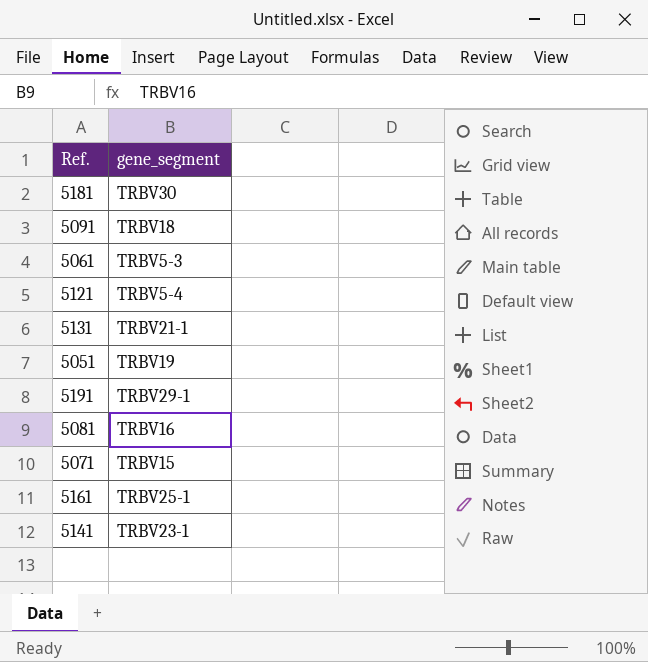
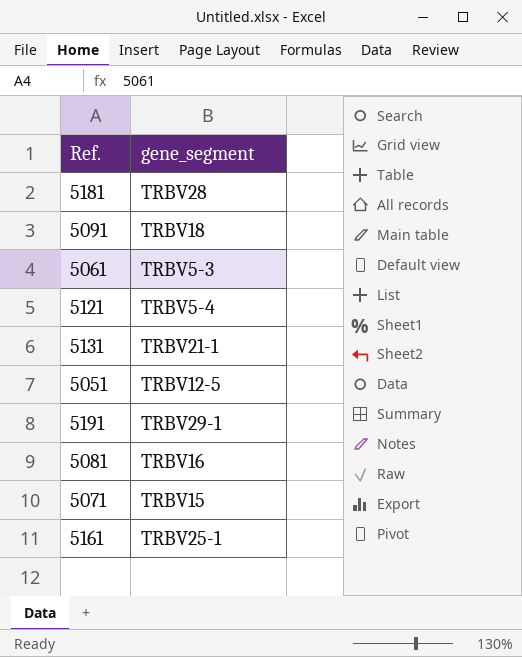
row 5141: TRBV23-1 -> none
5181 | gene_segment: TRBV30 -> TRBV28
5051 | gene_segment: TRBV19 -> TRBV12-5

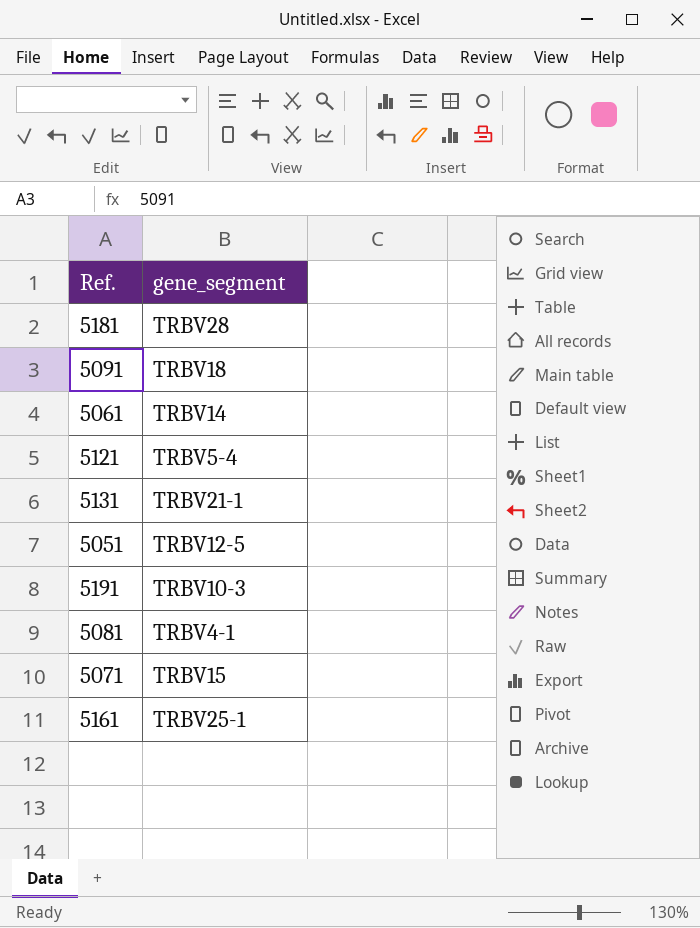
5061 | gene_segment: TRBV5-3 -> TRBV14
5191 | gene_segment: TRBV29-1 -> TRBV10-3
5081 | gene_segment: TRBV16 -> TRBV4-1

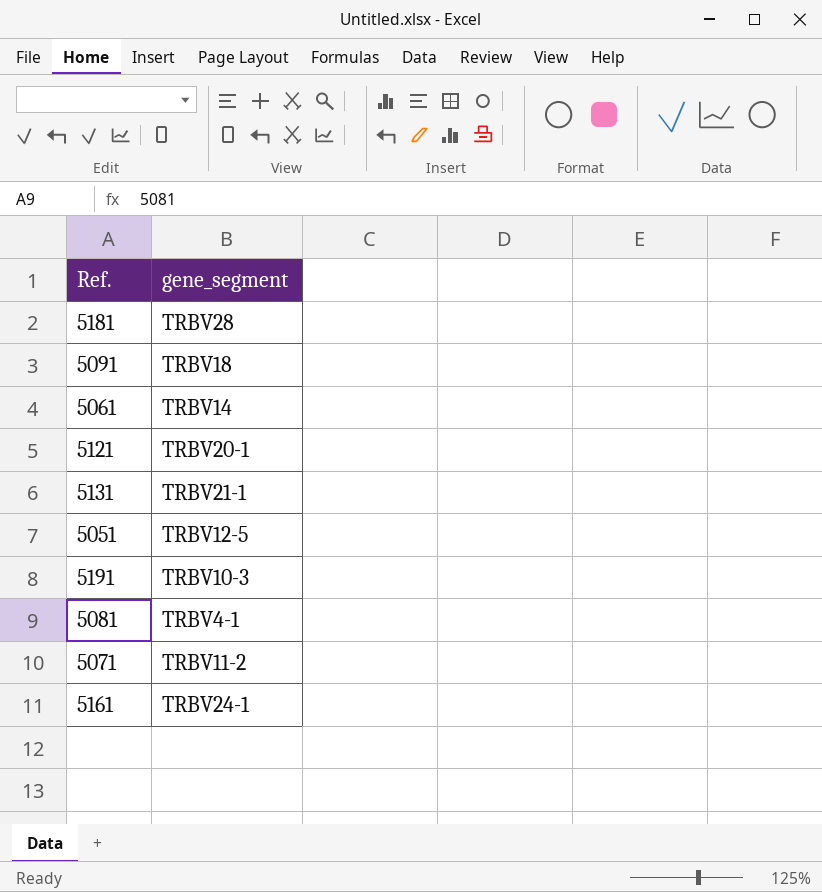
5121 | gene_segment: TRBV5-4 -> TRBV20-1
5071 | gene_segment: TRBV15 -> TRBV11-2
5161 | gene_segment: TRBV25-1 -> TRBV24-1

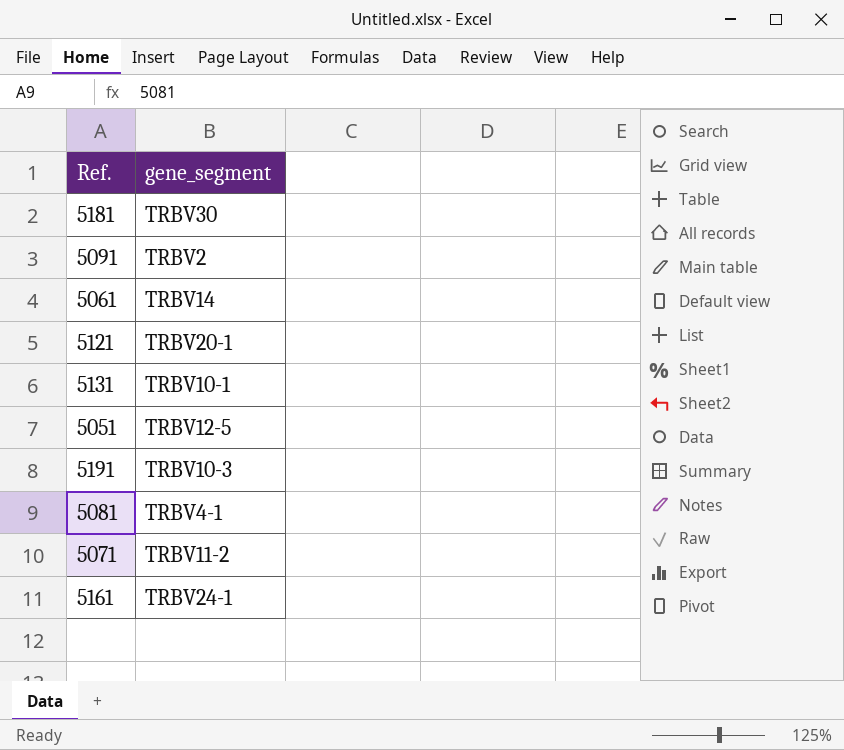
5181 | gene_segment: TRBV28 -> TRBV30
5091 | gene_segment: TRBV18 -> TRBV2
5131 | gene_segment: TRBV21-1 -> TRBV10-1

